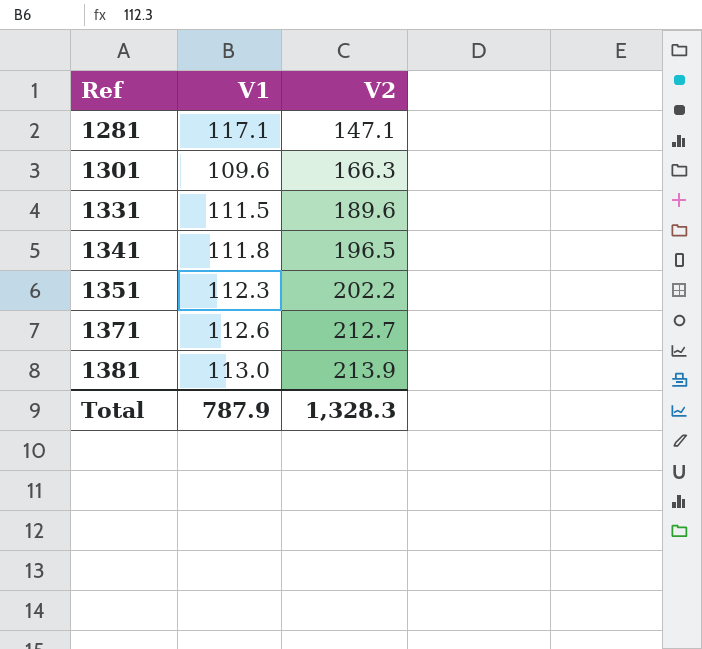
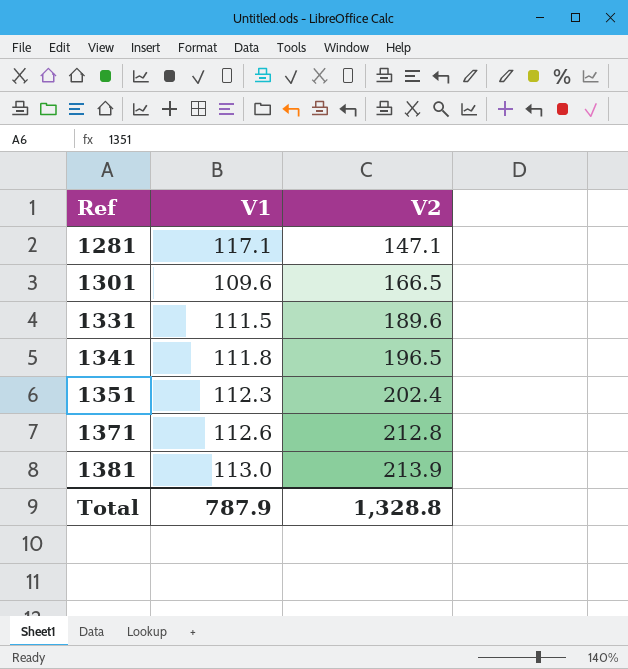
1301 | V2: 166.3 -> 166.5
1351 | V2: 202.2 -> 202.4
1371 | V2: 212.7 -> 212.8
Total | V2: 1,328.3 -> 1,328.8

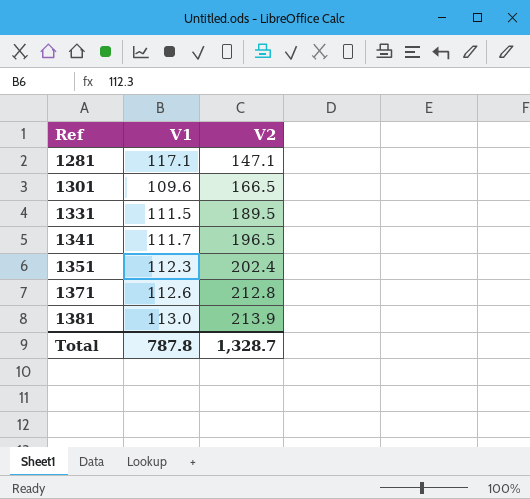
1331 | V2: 189.6 -> 189.5
1341 | V1: 111.8 -> 111.7
Total | V1: 787.9 -> 787.8
Total | V2: 1,328.8 -> 1,328.7

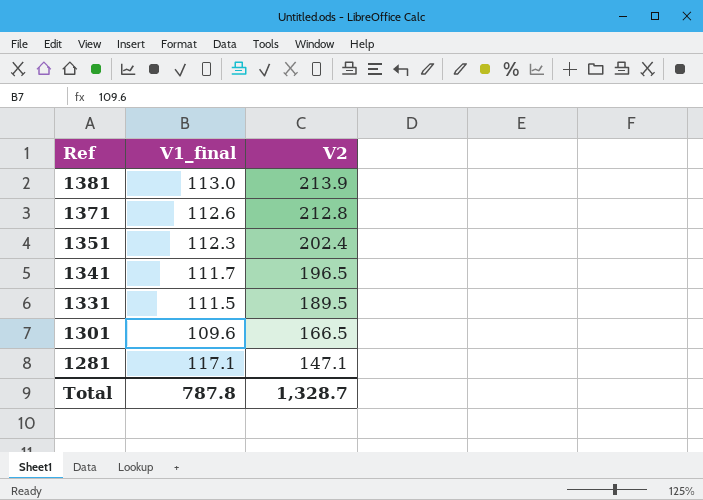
row order: Ref ascending -> Ref descending
column name: V1 -> V1_final

